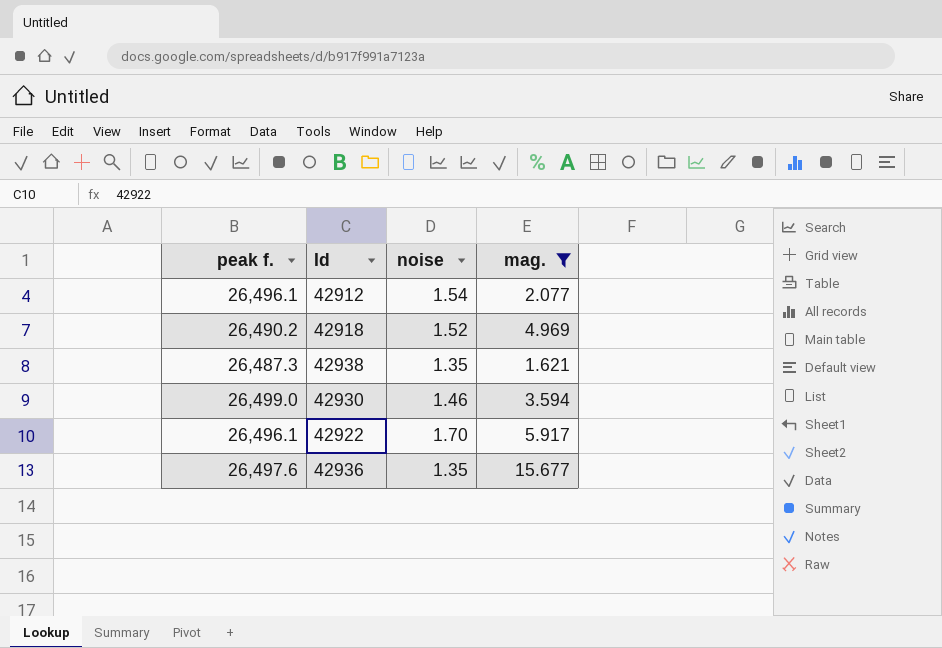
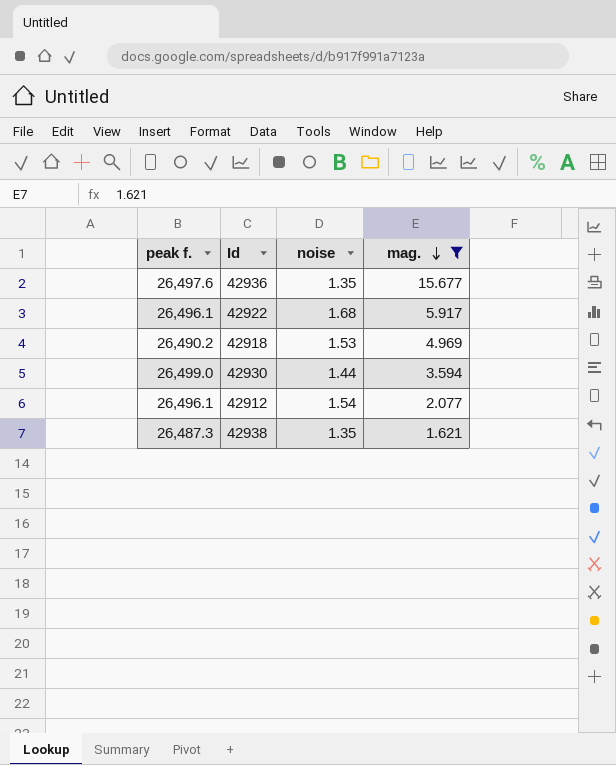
row order: none -> mag. descending
42922 | noise: 1.70 -> 1.68
42918 | noise: 1.52 -> 1.53
42930 | noise: 1.46 -> 1.44

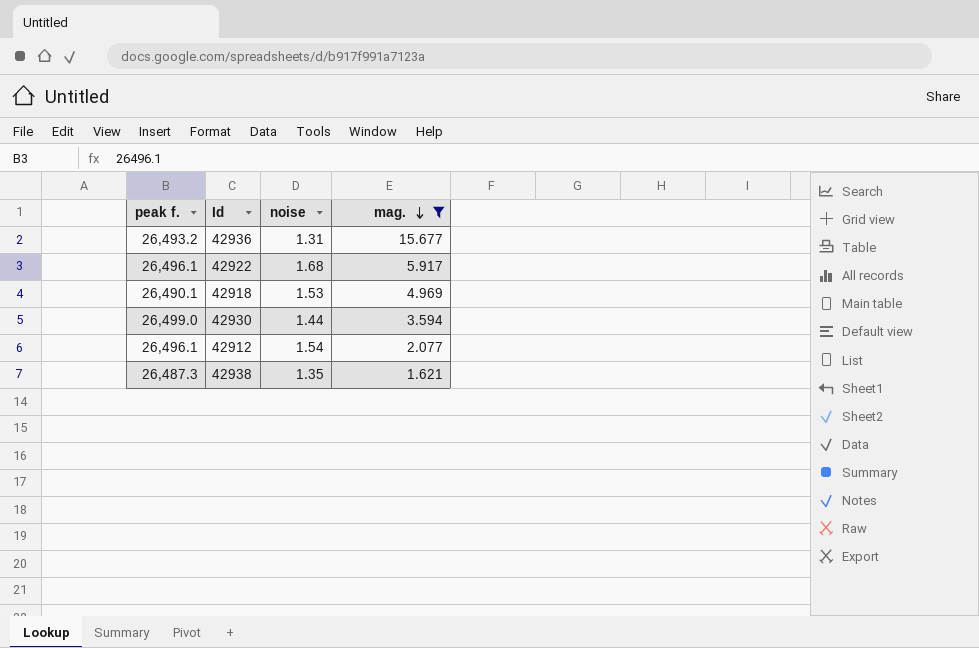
42936 | peak f.: 26,497.6 -> 26,493.2
42936 | noise: 1.35 -> 1.31
42918 | peak f.: 26,490.2 -> 26,490.1

